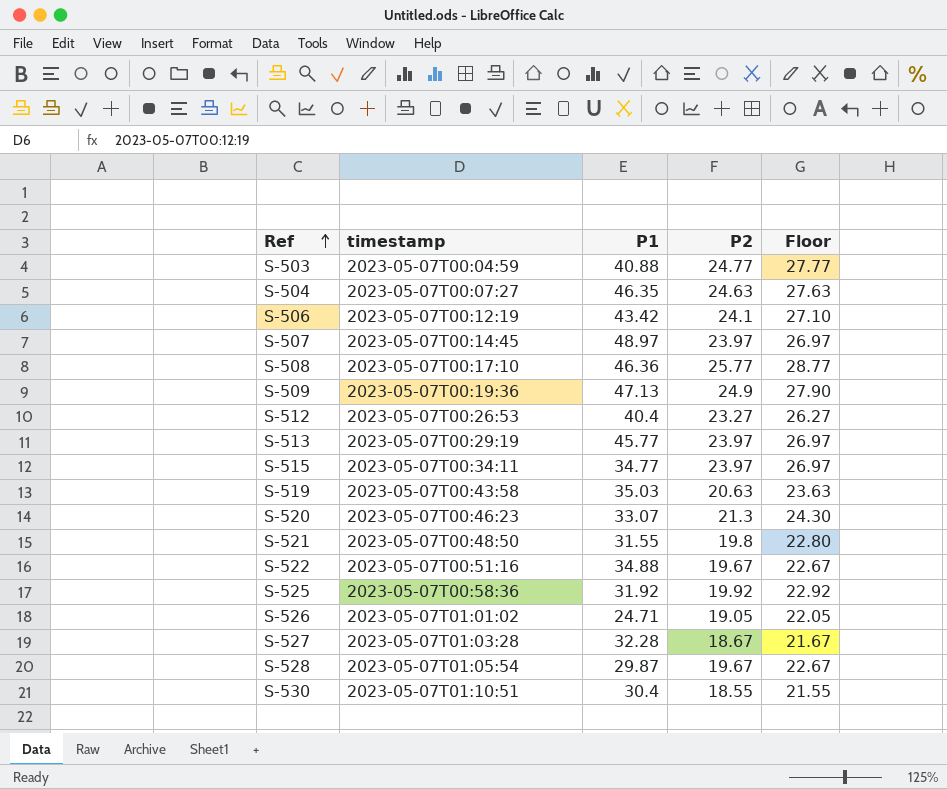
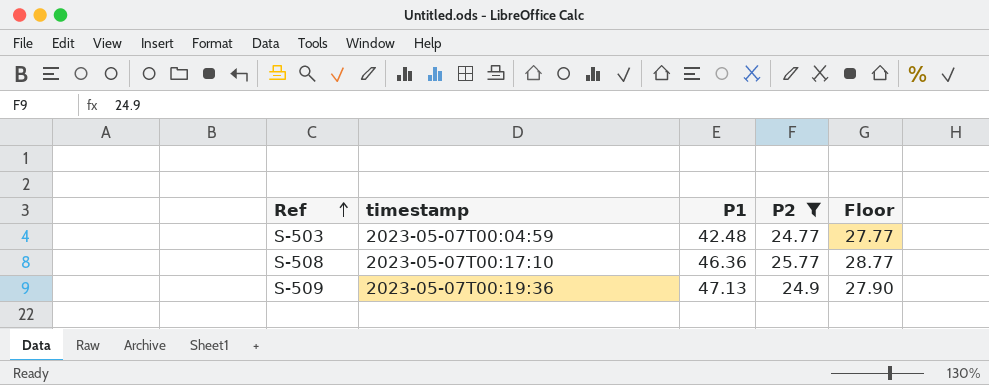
filter: none -> P2 >= 24.77
S-503 | P1: 40.88 -> 42.48

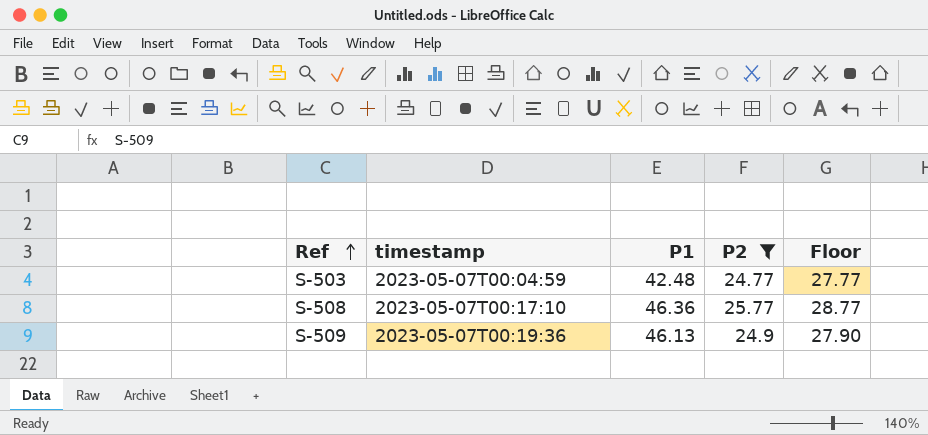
S-509 | P1: 47.13 -> 46.13

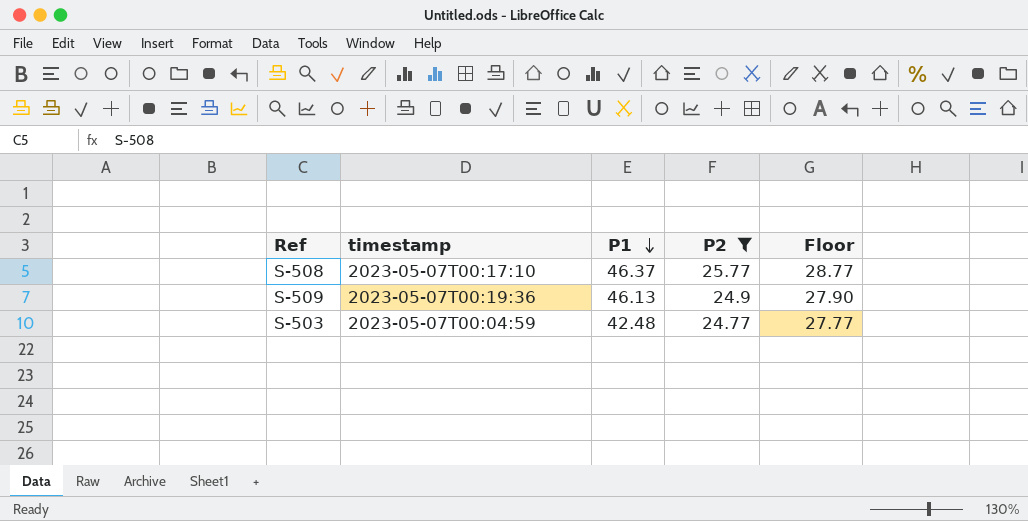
row order: Ref ascending -> P1 descending
S-508 | P1: 46.36 -> 46.37

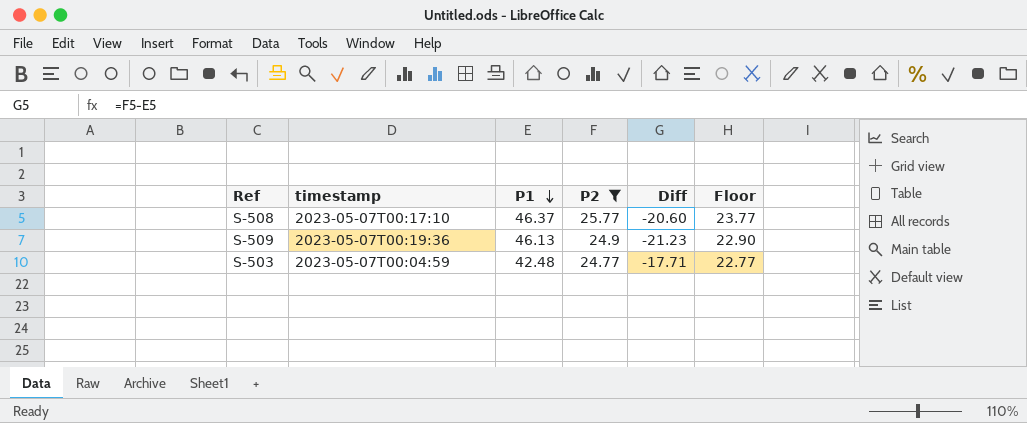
column Diff | formula: none -> [P2] - [P1]
column Floor | formula: [P2] + 3 -> [P2] - 2

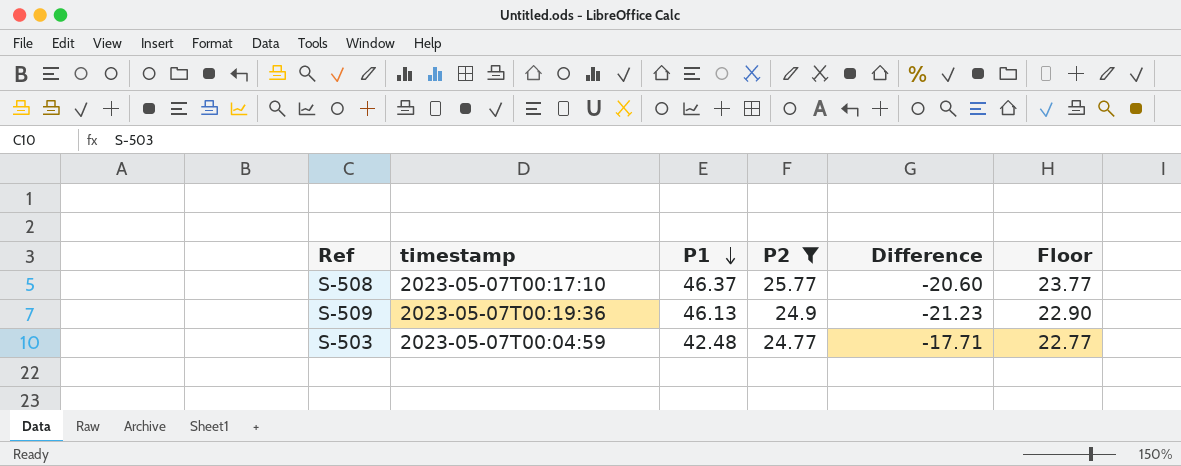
column name: Diff -> Difference

